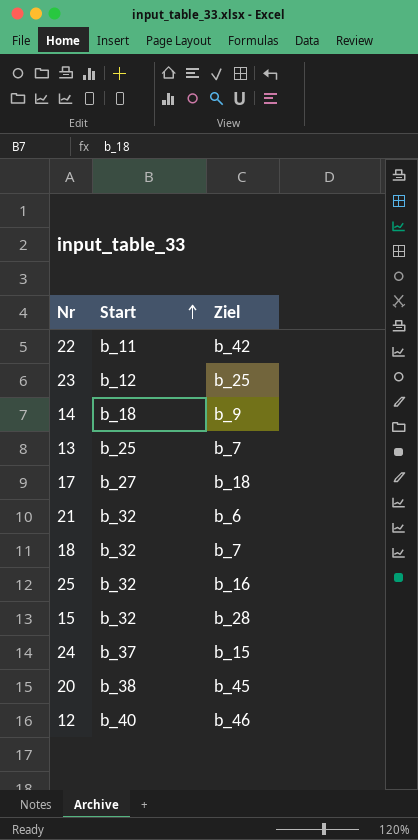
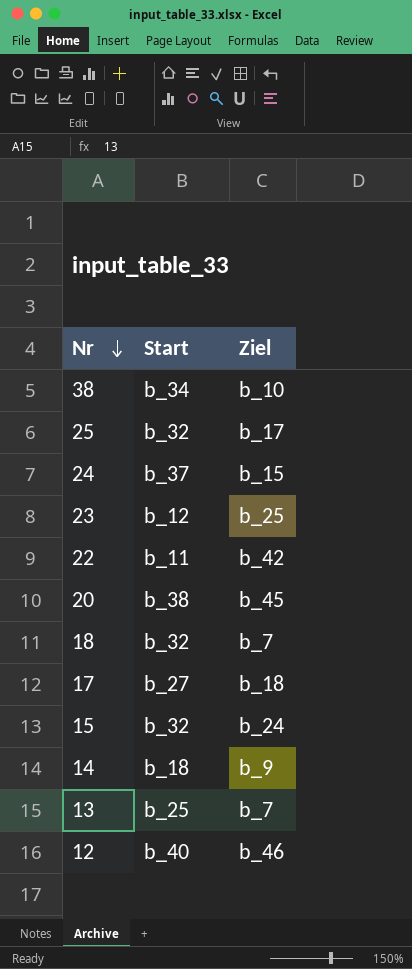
row order: Start ascending -> Nr descending
row 21: b_32 | b_6 -> none
row 38: none -> b_34 | b_10
25 | Ziel: b_16 -> b_17
15 | Ziel: b_28 -> b_24

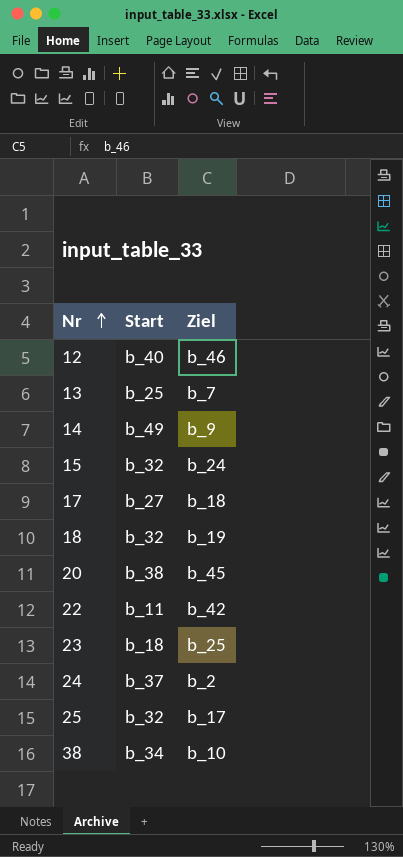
row order: Nr descending -> Nr ascending
14 | Start: b_18 -> b_49
18 | Ziel: b_7 -> b_19
23 | Start: b_12 -> b_18
24 | Ziel: b_15 -> b_2

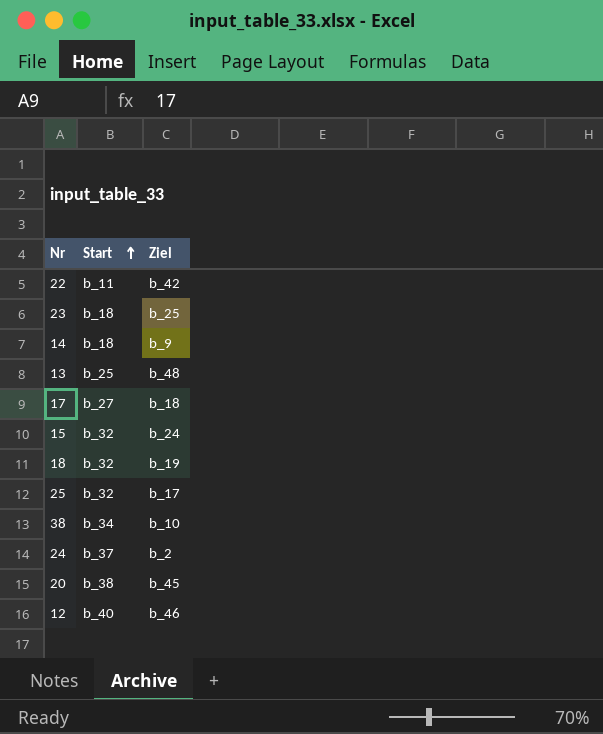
row order: Nr ascending -> Start ascending
14 | Start: b_49 -> b_18
13 | Ziel: b_7 -> b_48

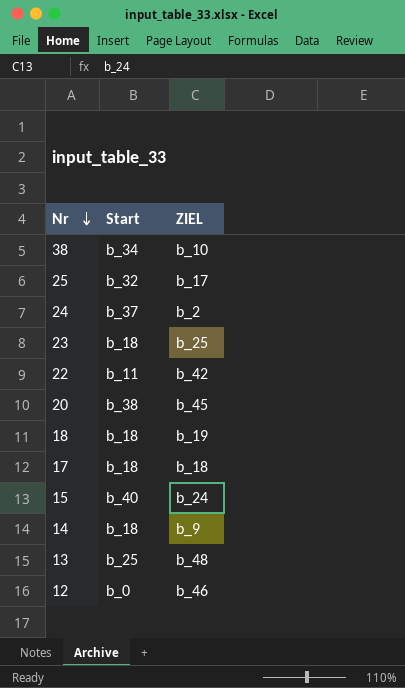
row order: Start ascending -> Nr descending
column name: Ziel -> ZIEL
18 | Start: b_32 -> b_18
17 | Start: b_27 -> b_18
15 | Start: b_32 -> b_40
12 | Start: b_40 -> b_0

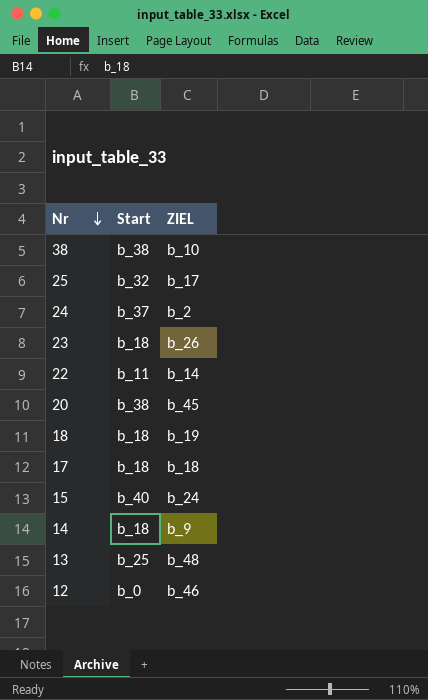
38 | Start: b_34 -> b_38
23 | ZIEL: b_25 -> b_26
22 | ZIEL: b_42 -> b_14

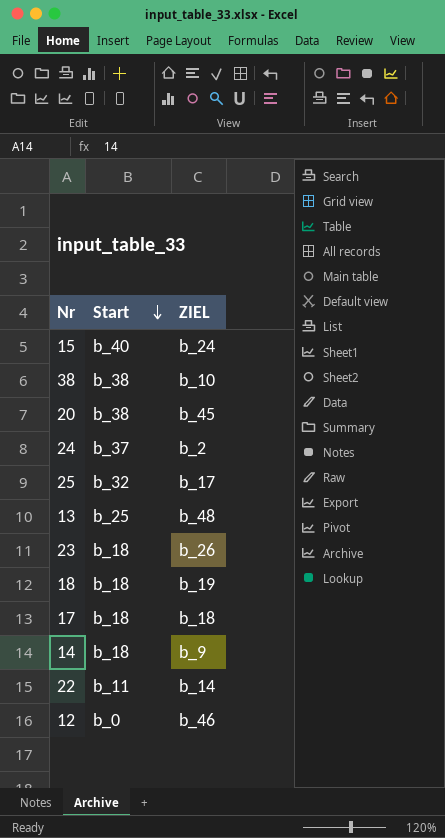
row order: Nr descending -> Start descending

